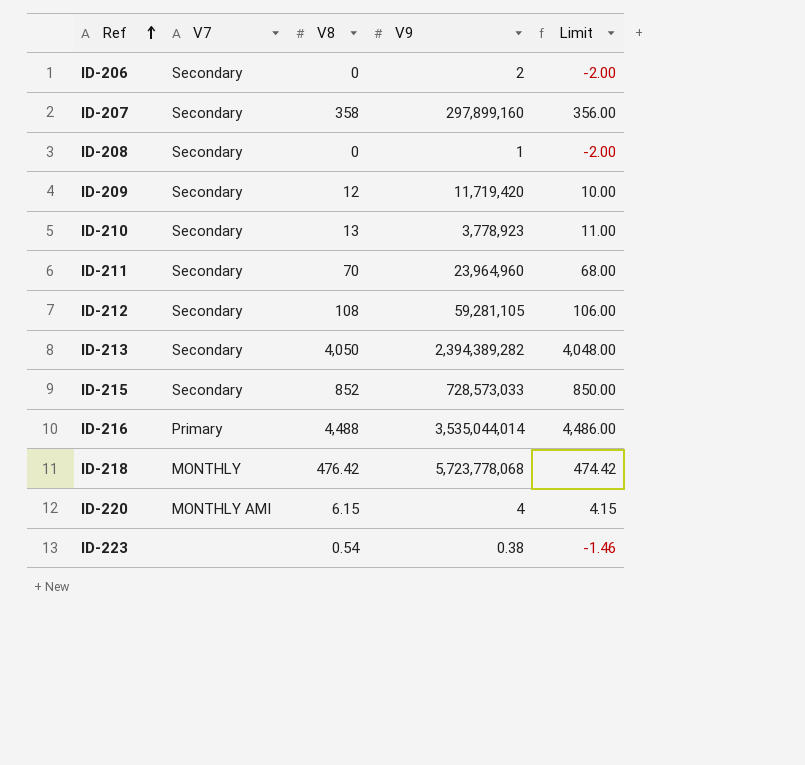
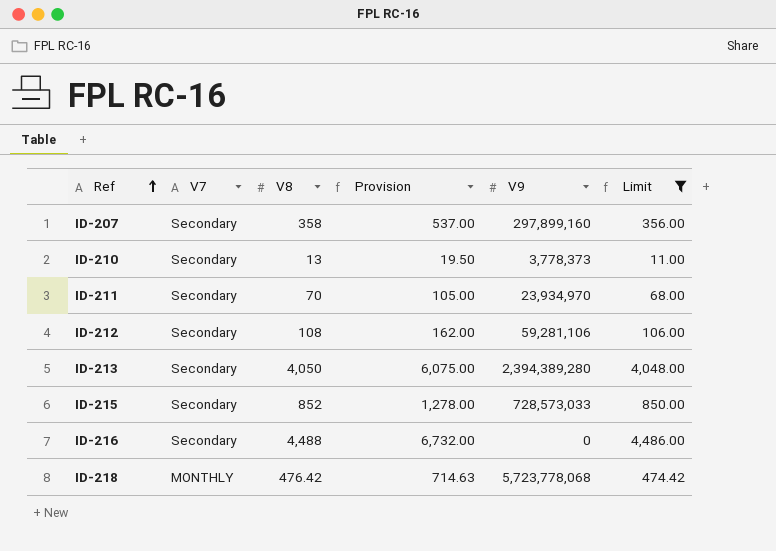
filter: none -> Limit >= 11.00
column Provision | formula: none -> [V8] * 1.5
ID-210 | V9: 3,778,923 -> 3,778,373
ID-211 | V9: 23,964,960 -> 23,934,970
ID-212 | V9: 59,281,105 -> 59,281,106
ID-213 | V9: 2,394,389,282 -> 2,394,389,280
ID-216 | V7: Primary -> Secondary
ID-216 | V9: 3,535,044,014 -> 0

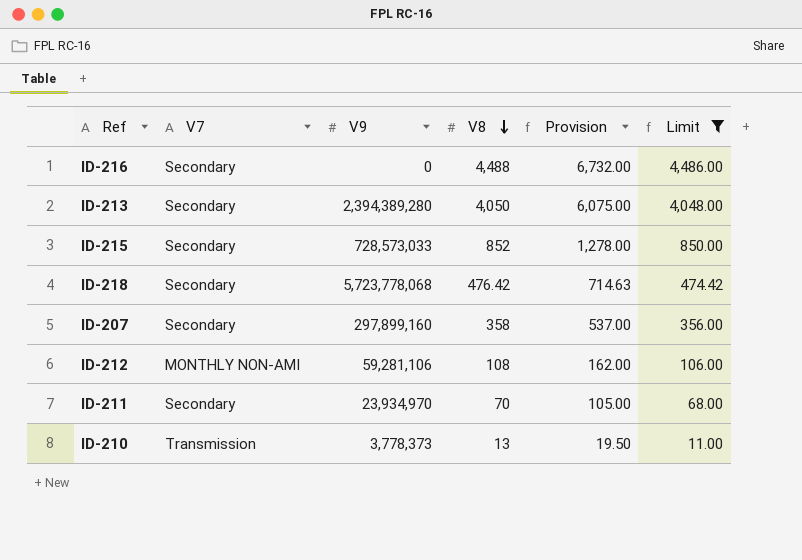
row order: Ref ascending -> V8 descending
column V9 | position: 5 -> 3
ID-218 | V7: MONTHLY -> Secondary
ID-212 | V7: Secondary -> MONTHLY NON-AMI
ID-210 | V7: Secondary -> Transmission

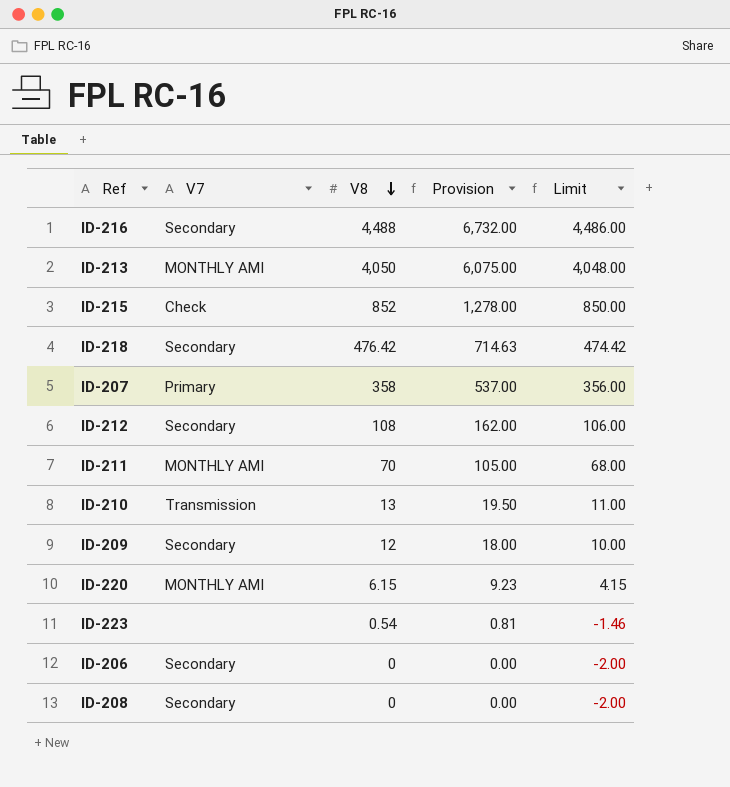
filter: Limit >= 11.00 -> none
column V9 | position: 3 -> none
ID-213 | V7: Secondary -> MONTHLY AMI
ID-215 | V7: Secondary -> Check
ID-207 | V7: Secondary -> Primary
ID-212 | V7: MONTHLY NON-AMI -> Secondary
ID-211 | V7: Secondary -> MONTHLY AMI

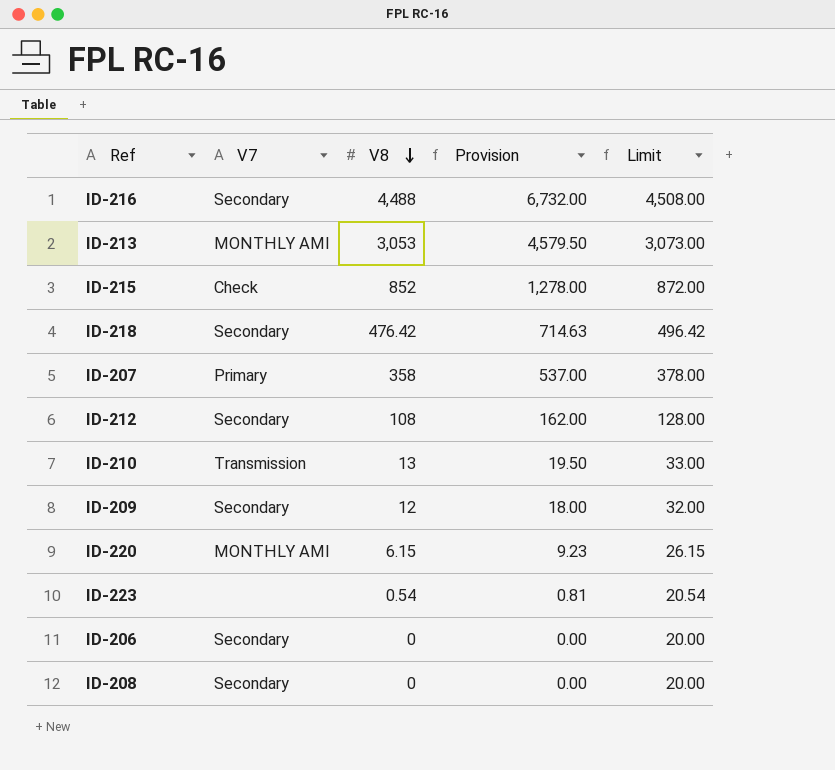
column Limit | formula: [V8] - 2 -> [V8] + 20
row ID-211: MONTHLY AMI | 70 | 105.00 | 68.00 -> none
ID-213 | V8: 4,050 -> 3,053
ID-213 | Provision: 6,075.00 -> 4,579.50

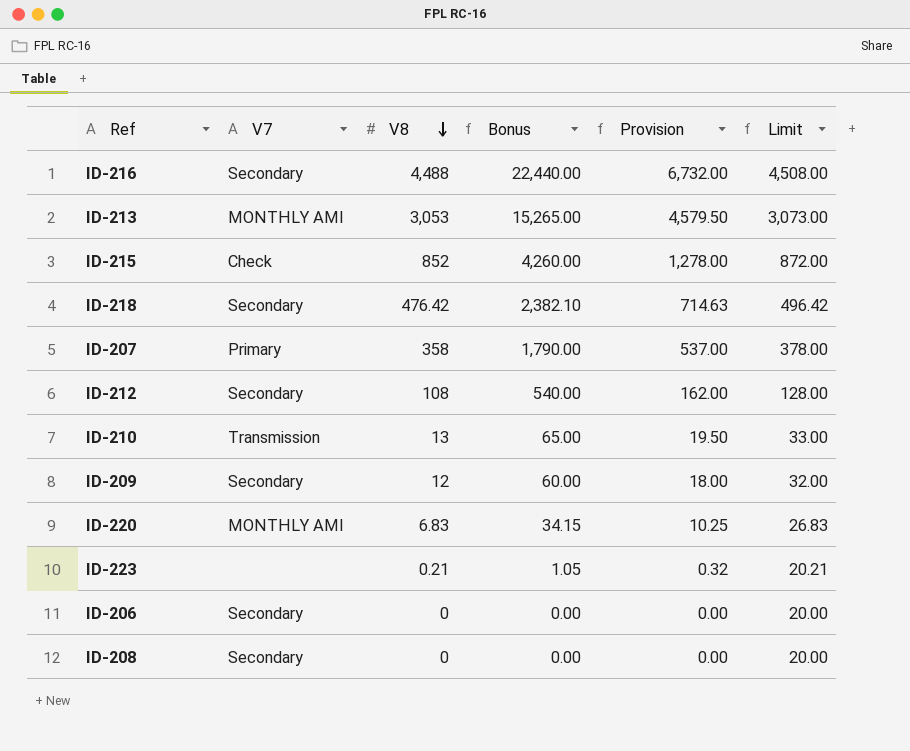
column Bonus | formula: none -> [V8] * 5
ID-220 | V8: 6.15 -> 6.83
ID-220 | Provision: 9.23 -> 10.25
ID-220 | Limit: 26.15 -> 26.83
ID-223 | V8: 0.54 -> 0.21
ID-223 | Provision: 0.81 -> 0.32
ID-223 | Limit: 20.54 -> 20.21

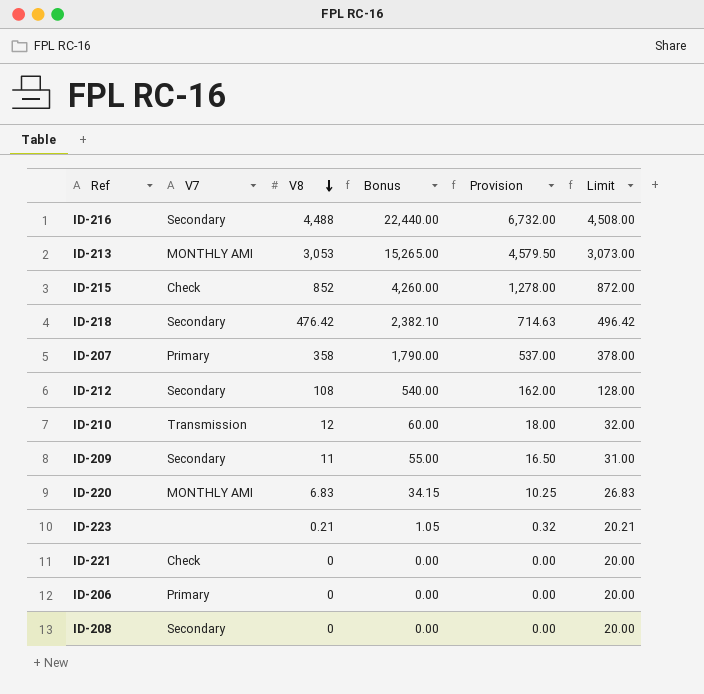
ID-210 | V8: 13 -> 12
ID-210 | Bonus: 65.00 -> 60.00
ID-210 | Provision: 19.50 -> 18.00
ID-210 | Limit: 33.00 -> 32.00
ID-209 | V8: 12 -> 11
ID-209 | Bonus: 60.00 -> 55.00
ID-209 | Provision: 18.00 -> 16.50
ID-209 | Limit: 32.00 -> 31.00
row ID-221: none -> Check | 0 | 0.00 | 0.00 | 20.00
ID-206 | V7: Secondary -> Primary

